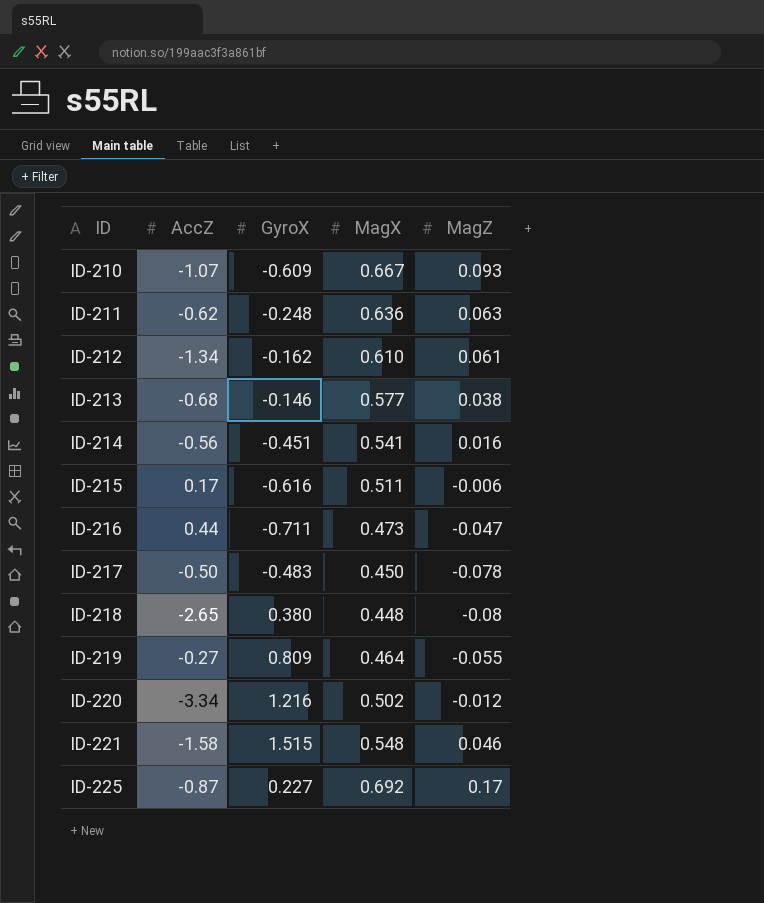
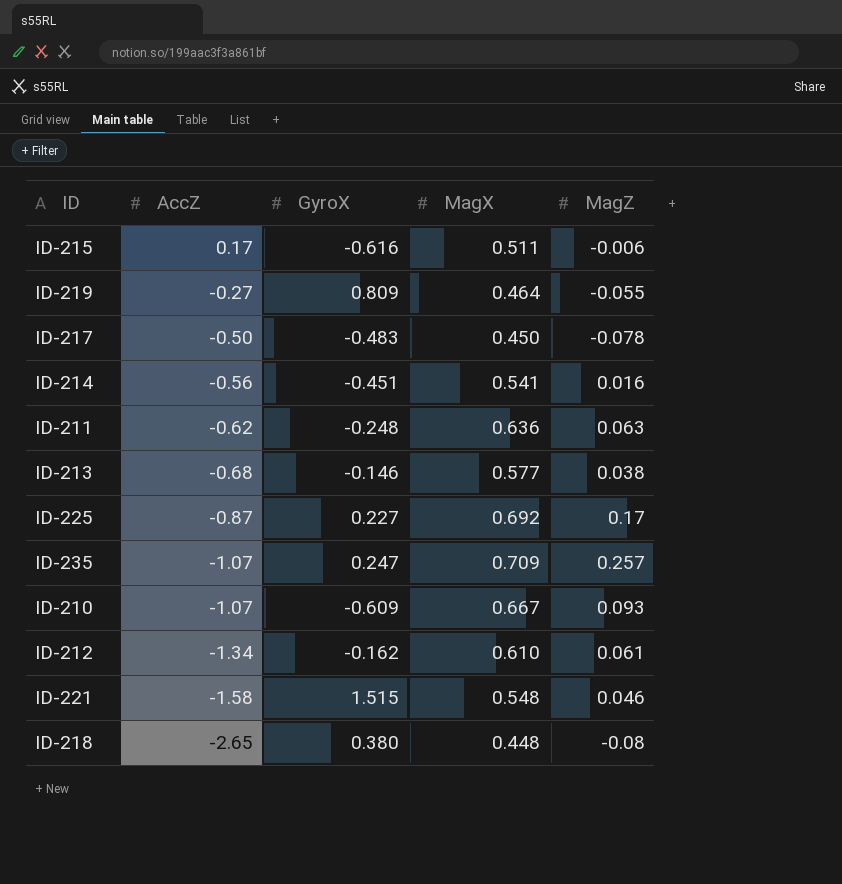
row order: ID ascending -> AccZ descending
row ID-216: 0.44 | -0.711 | 0.473 | -0.047 -> none
row ID-220: -3.34 | 1.216 | 0.502 | -0.012 -> none
row ID-235: none -> -1.07 | 0.247 | 0.709 | 0.257

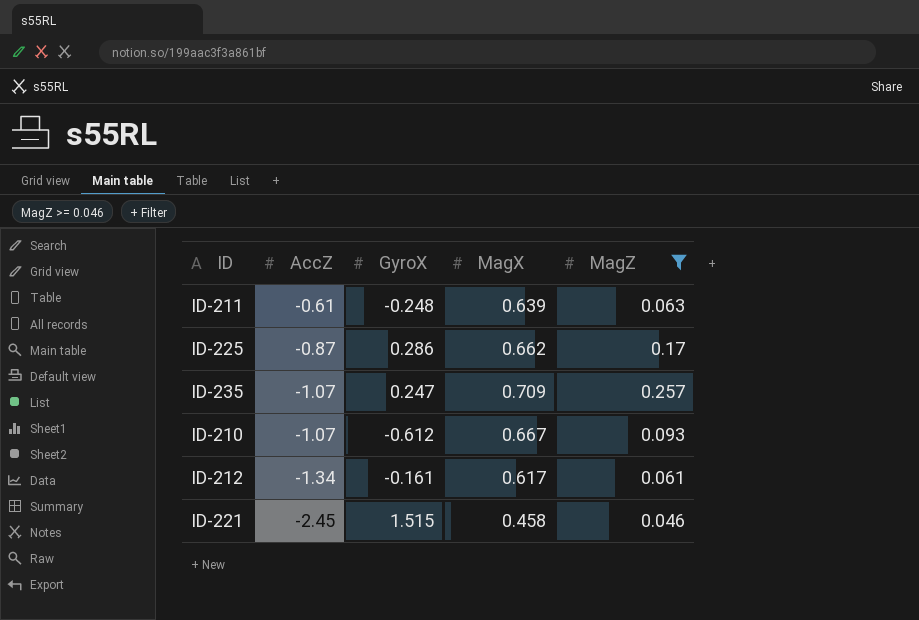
filter: none -> MagZ >= 0.046
ID-211 | AccZ: -0.62 -> -0.61
ID-211 | MagX: 0.636 -> 0.639
ID-225 | GyroX: 0.227 -> 0.286
ID-225 | MagX: 0.692 -> 0.662
ID-210 | GyroX: -0.609 -> -0.612
ID-212 | GyroX: -0.162 -> -0.161
ID-212 | MagX: 0.610 -> 0.617
ID-221 | AccZ: -1.58 -> -2.45
ID-221 | MagX: 0.548 -> 0.458

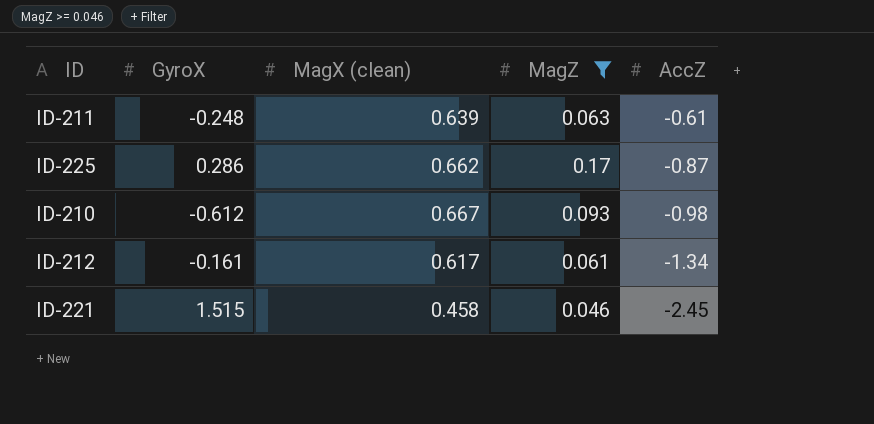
column name: MagX -> MagX (clean)
column AccZ | position: 2 -> 5
row ID-235: -1.07 | 0.247 | 0.709 | 0.257 -> none
ID-210 | AccZ: -1.07 -> -0.98

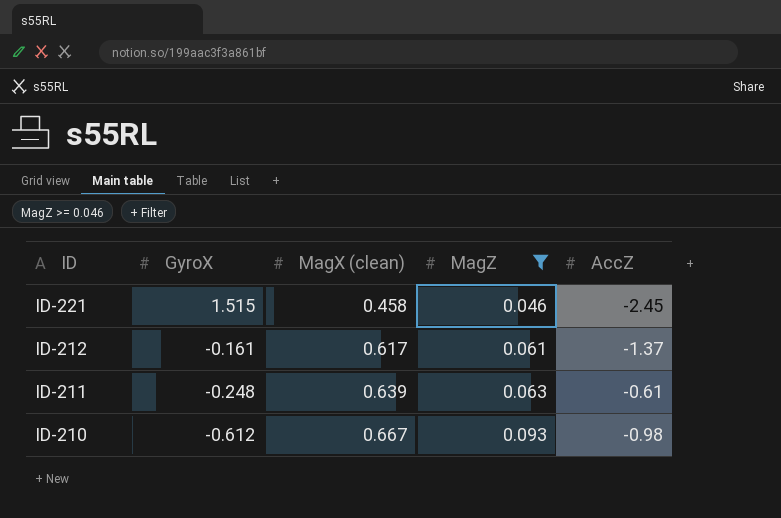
row order: AccZ descending -> ID descending
row ID-225: 0.286 | 0.662 | 0.17 | -0.87 -> none
ID-212 | AccZ: -1.34 -> -1.37

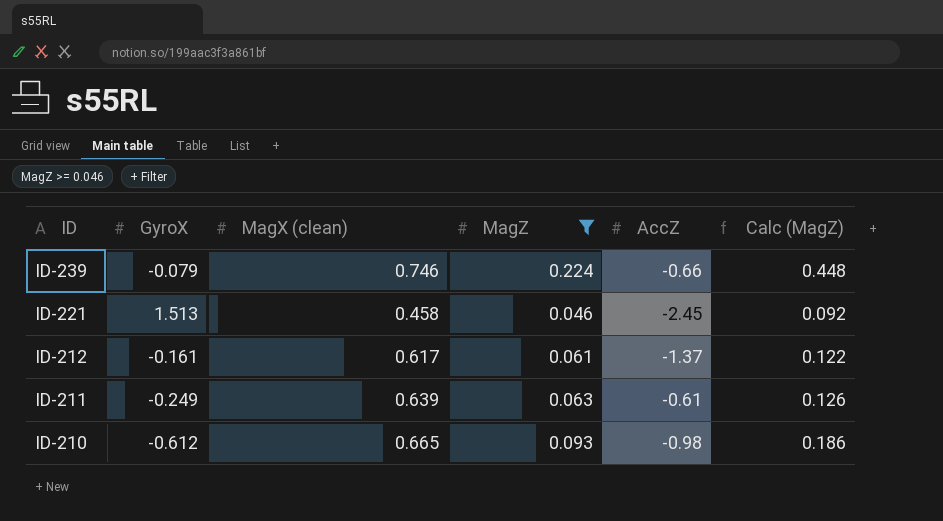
column Calc (MagZ) | formula: none -> [MagZ] * 2
row ID-239: none -> -0.079 | 0.746 | 0.224 | -0.66 | 0.448
ID-221 | GyroX: 1.515 -> 1.513
ID-211 | GyroX: -0.248 -> -0.249
ID-210 | MagX (clean): 0.667 -> 0.665

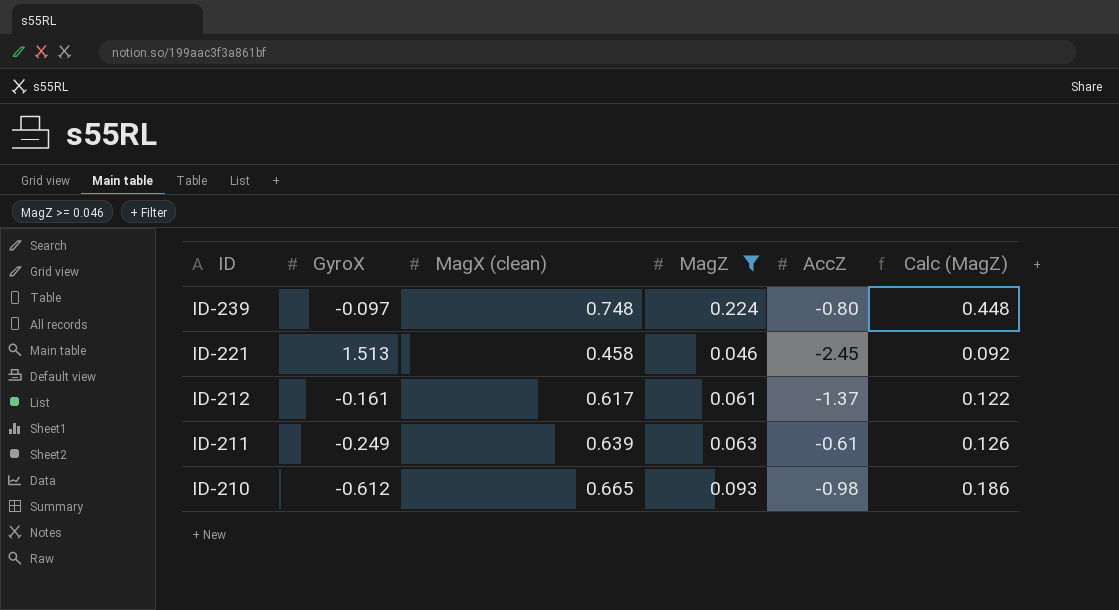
ID-239 | GyroX: -0.079 -> -0.097
ID-239 | MagX (clean): 0.746 -> 0.748
ID-239 | AccZ: -0.66 -> -0.80

